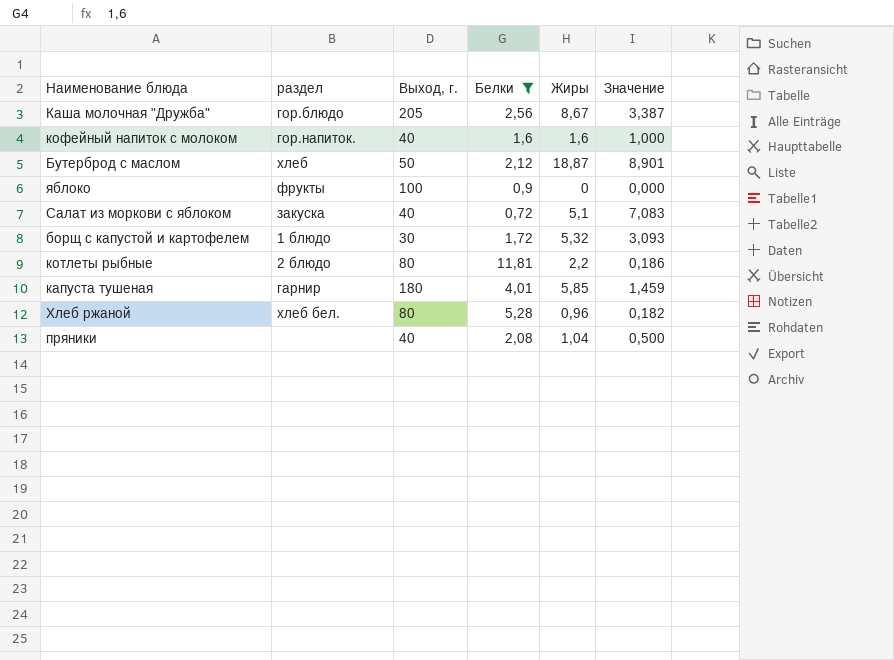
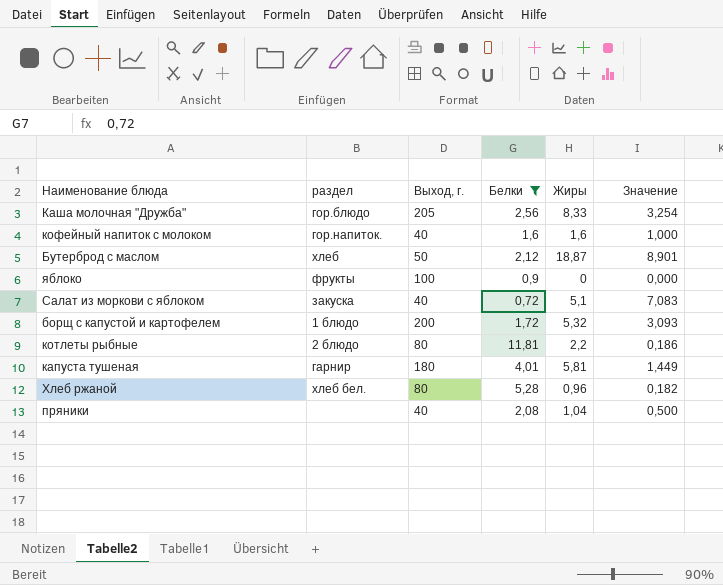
Каша молочная "Дружба" | Жиры: 8,67 -> 8,33
Каша молочная "Дружба" | Значение: 3,387 -> 3,254
борщ с капустой и картофелем | Выход, г.: 30 -> 200
капуста тушеная | Жиры: 5,85 -> 5,81
капуста тушеная | Значение: 1,459 -> 1,449

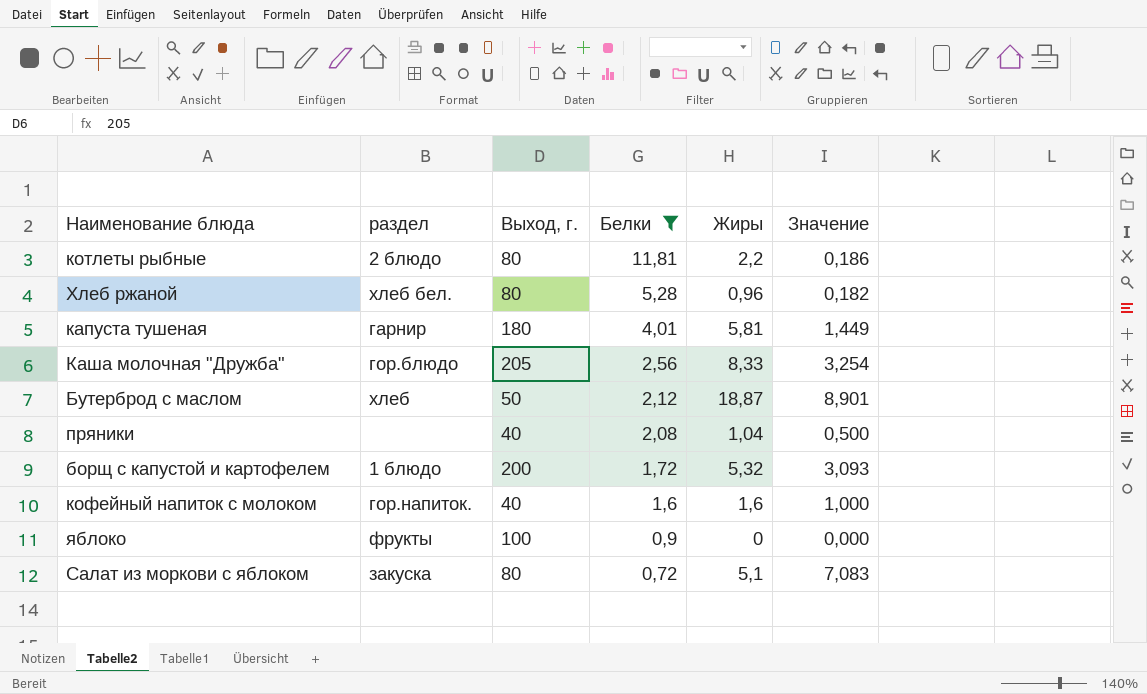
row order: none -> Белки descending
Салат из моркови с яблоком | Выход, г.: 40 -> 80

